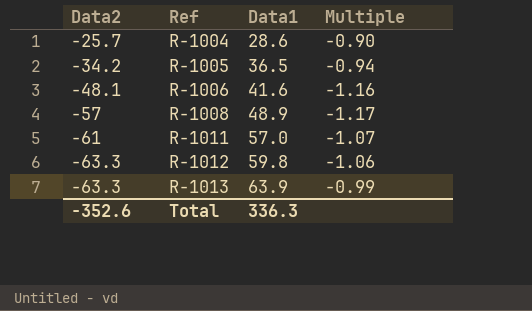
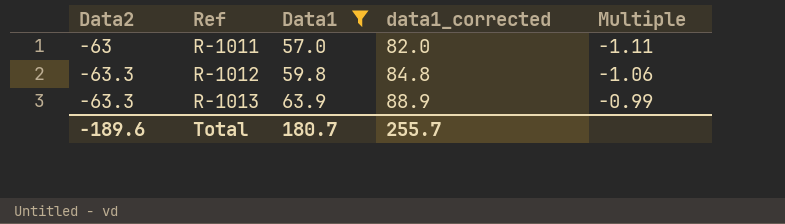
filter: none -> Data1 >= 57.0
column data1_corrected | formula: none -> [Data1] + 25
R-1011 | Data2: -61 -> -63
R-1011 | Multiple: -1.07 -> -1.11
Total | Data2: -352.6 -> -189.6
Total | Data1: 336.3 -> 180.7

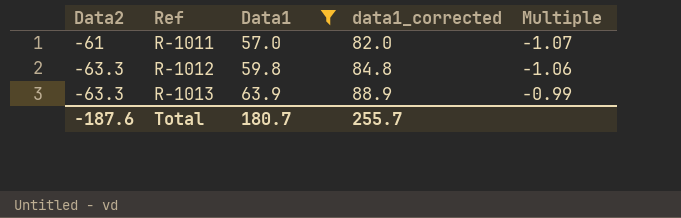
R-1011 | Data2: -63 -> -61
R-1011 | Multiple: -1.11 -> -1.07
Total | Data2: -189.6 -> -187.6

